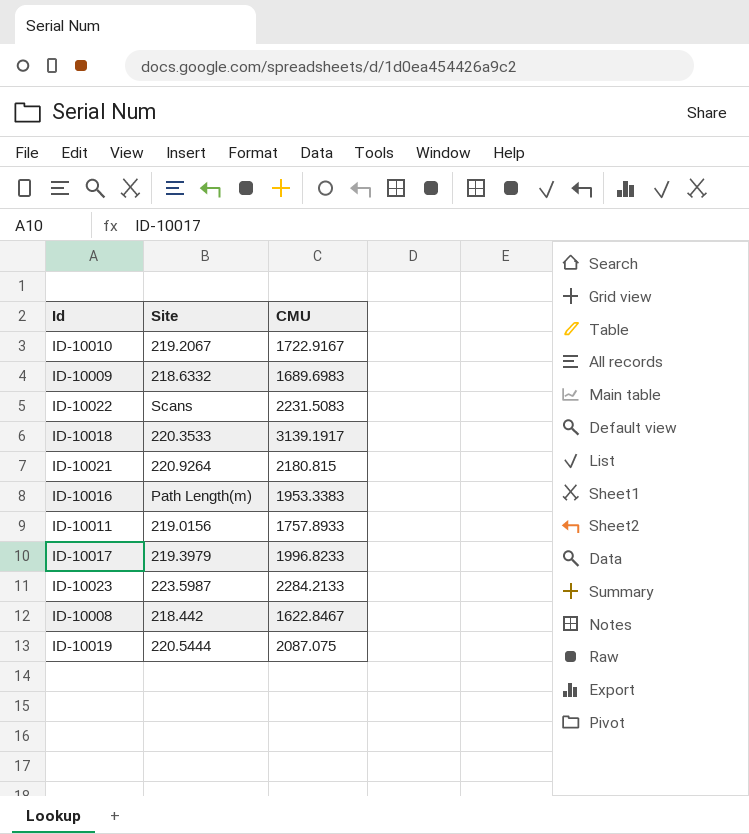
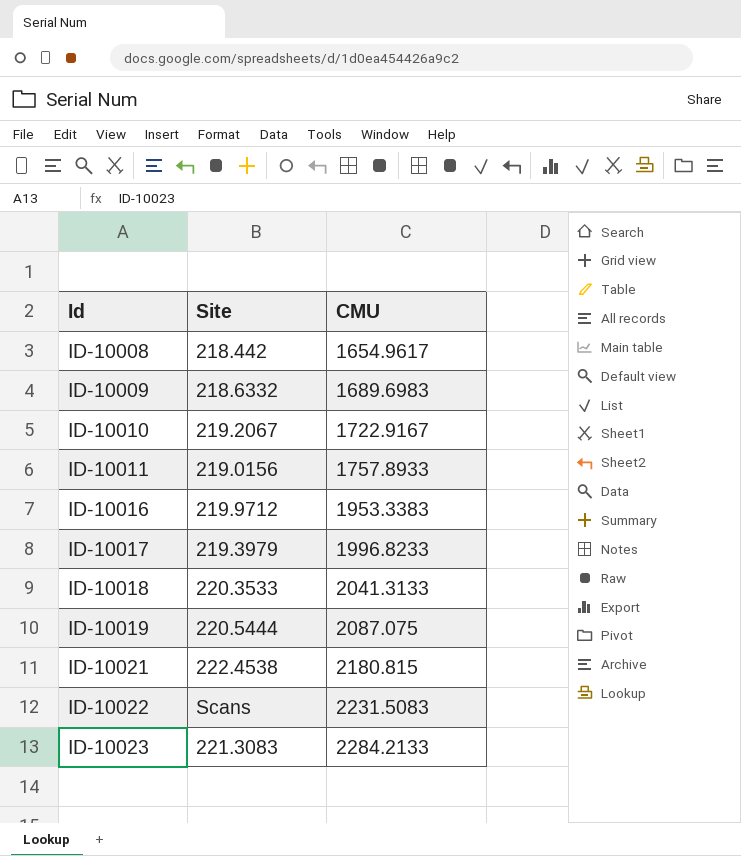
row order: none -> Id ascending
ID-10008 | CMU: 1622.8467 -> 1654.9617
ID-10016 | Site: Path Length(m) -> 219.9712
ID-10018 | CMU: 3139.1917 -> 2041.3133
ID-10021 | Site: 220.9264 -> 222.4538
ID-10023 | Site: 223.5987 -> 221.3083

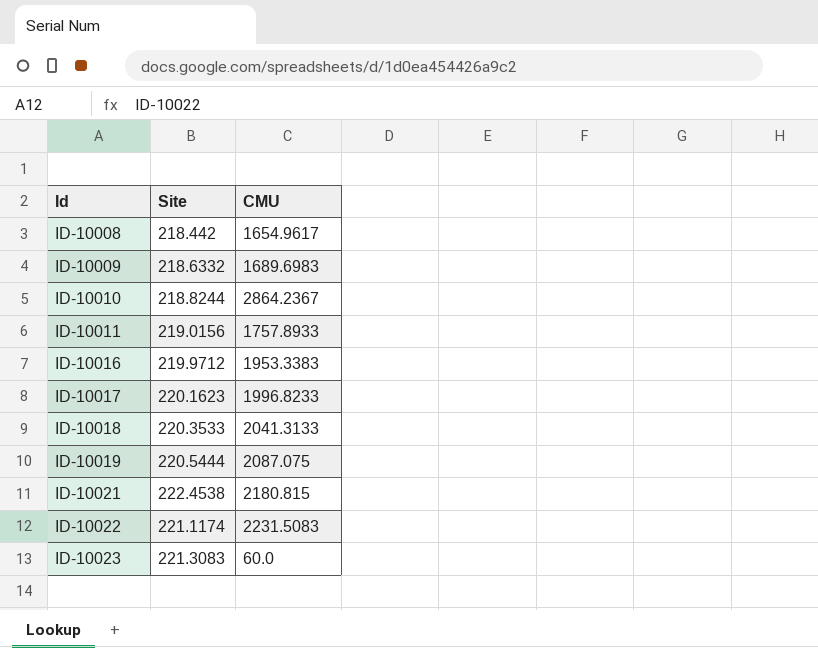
ID-10010 | Site: 219.2067 -> 218.8244
ID-10010 | CMU: 1722.9167 -> 2864.2367
ID-10017 | Site: 219.3979 -> 220.1623
ID-10022 | Site: Scans -> 221.1174
ID-10023 | CMU: 2284.2133 -> 60.0

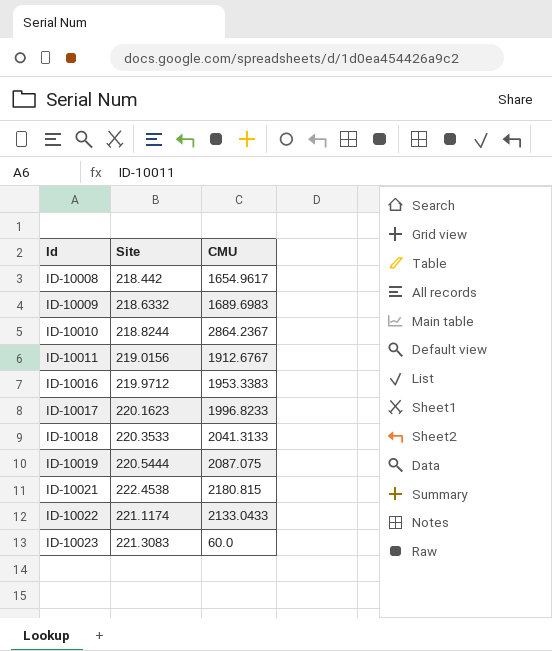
ID-10011 | CMU: 1757.8933 -> 1912.6767
ID-10022 | CMU: 2231.5083 -> 2133.0433

